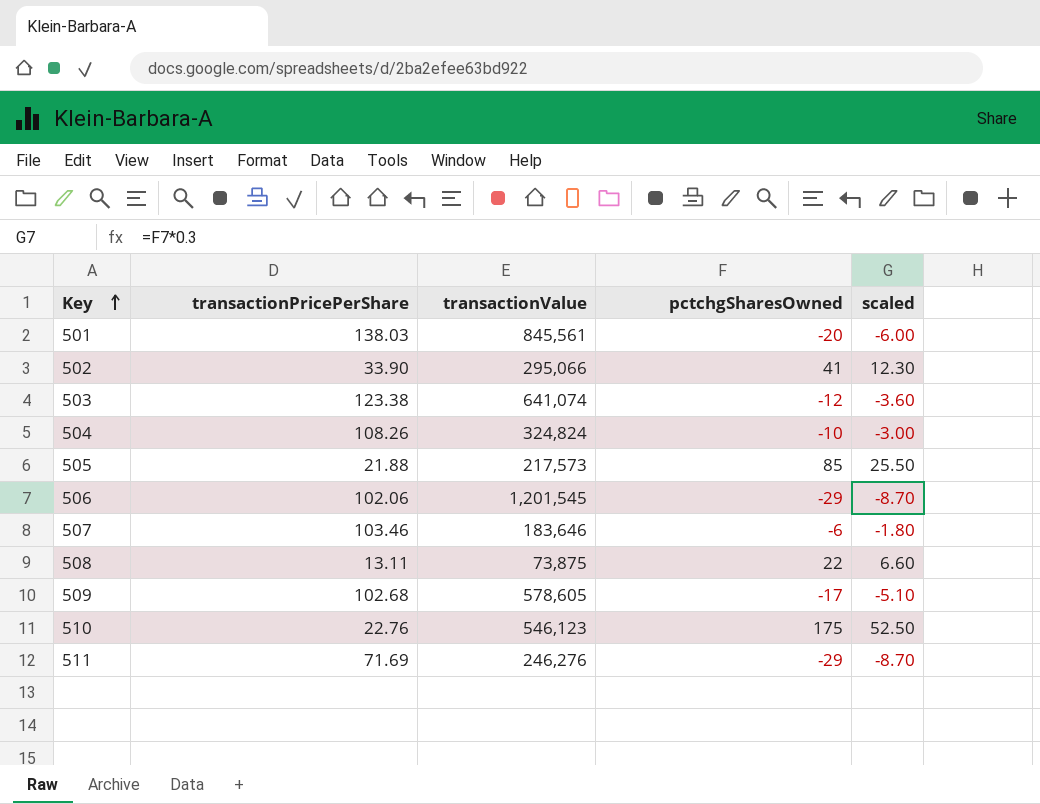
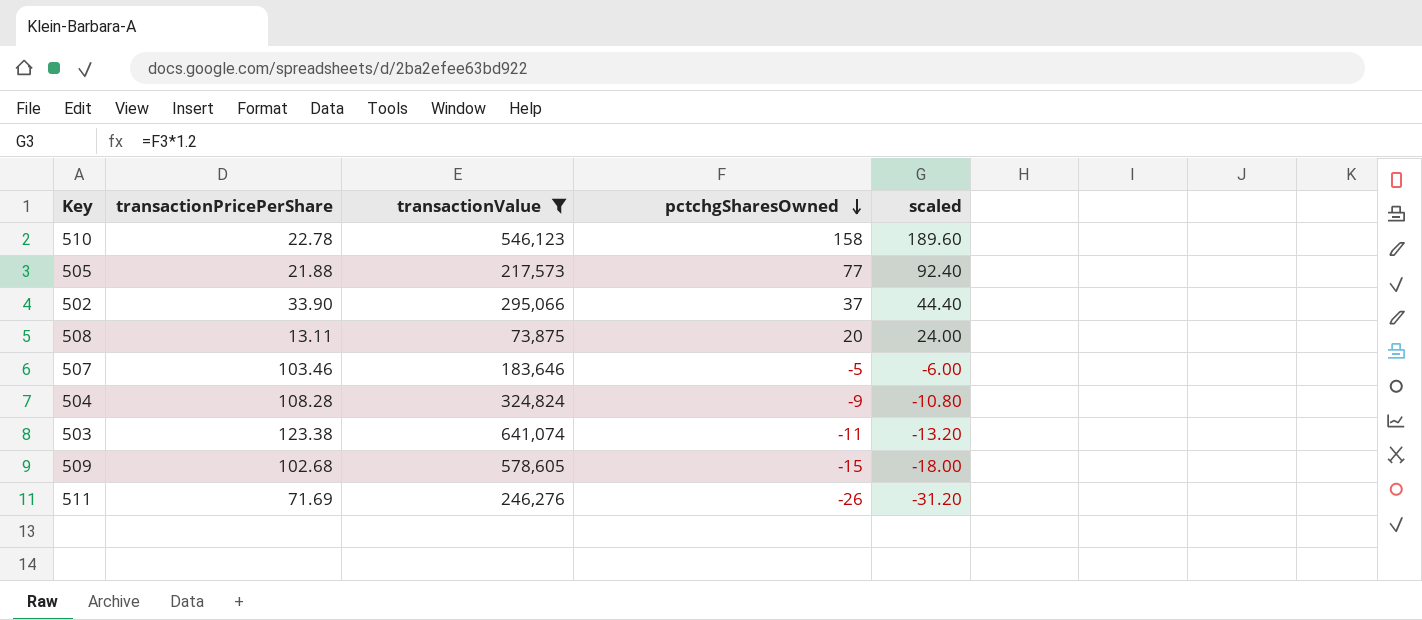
filter: none -> transactionValue <= 641,074
row order: Key ascending -> pctchgSharesOwned descending
column scaled | formula: [pctchgSharesOwned] * 0.3 -> [pctchgSharesOwned] * 1.2
510 | transactionPricePerShare: 22.76 -> 22.78
510 | pctchgSharesOwned: 175 -> 158
505 | pctchgSharesOwned: 85 -> 77
502 | pctchgSharesOwned: 41 -> 37
508 | pctchgSharesOwned: 22 -> 20
507 | pctchgSharesOwned: -6 -> -5
504 | transactionPricePerShare: 108.26 -> 108.28
504 | pctchgSharesOwned: -10 -> -9
503 | pctchgSharesOwned: -12 -> -11
509 | pctchgSharesOwned: -17 -> -15
511 | pctchgSharesOwned: -29 -> -26

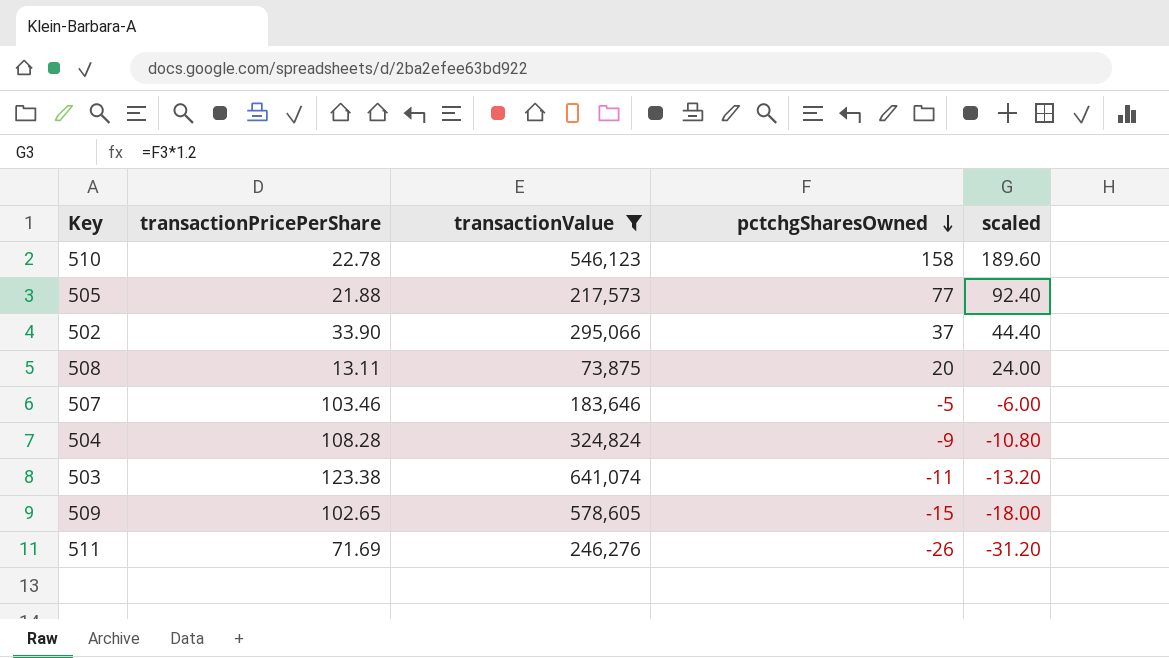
509 | transactionPricePerShare: 102.68 -> 102.65

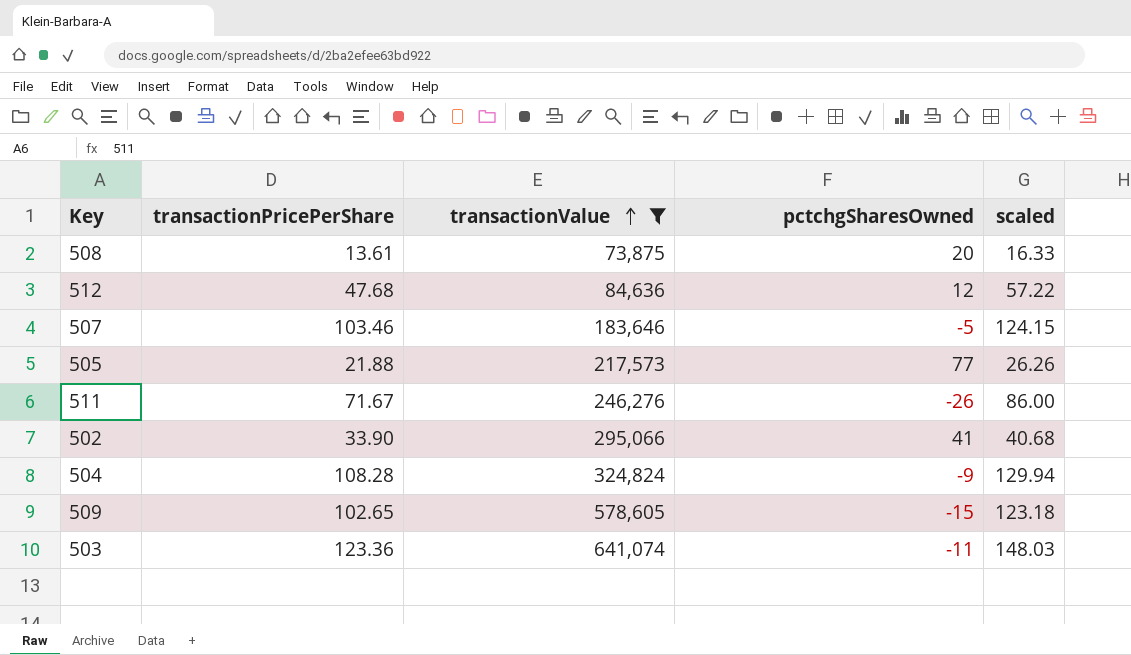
row order: pctchgSharesOwned descending -> transactionValue ascending
column scaled | formula: [pctchgSharesOwned] * 1.2 -> [transactionPricePerShare] * 1.2
row 510: 22.78 | 546,123 | 158 | 189.60 -> none
508 | transactionPricePerShare: 13.11 -> 13.61
row 512: none -> 47.68 | 84,636 | 12 | 57.22
511 | transactionPricePerShare: 71.69 -> 71.67
502 | pctchgSharesOwned: 37 -> 41
503 | transactionPricePerShare: 123.38 -> 123.36

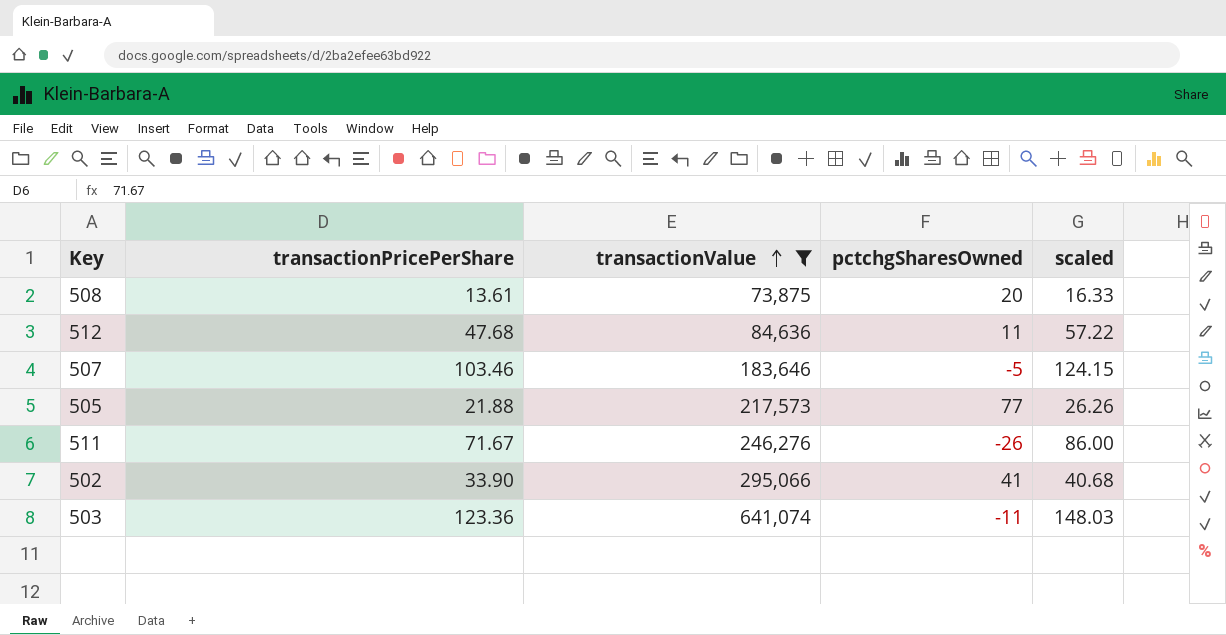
row 504: 108.28 | 324,824 | -9 | 129.94 -> none
row 509: 102.65 | 578,605 | -15 | 123.18 -> none
512 | pctchgSharesOwned: 12 -> 11

